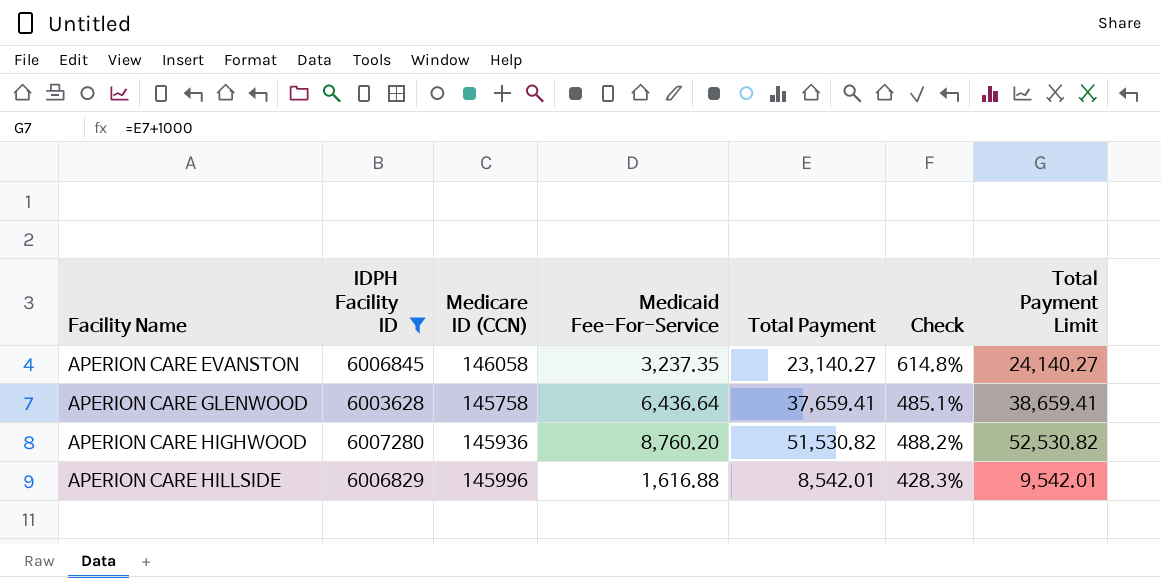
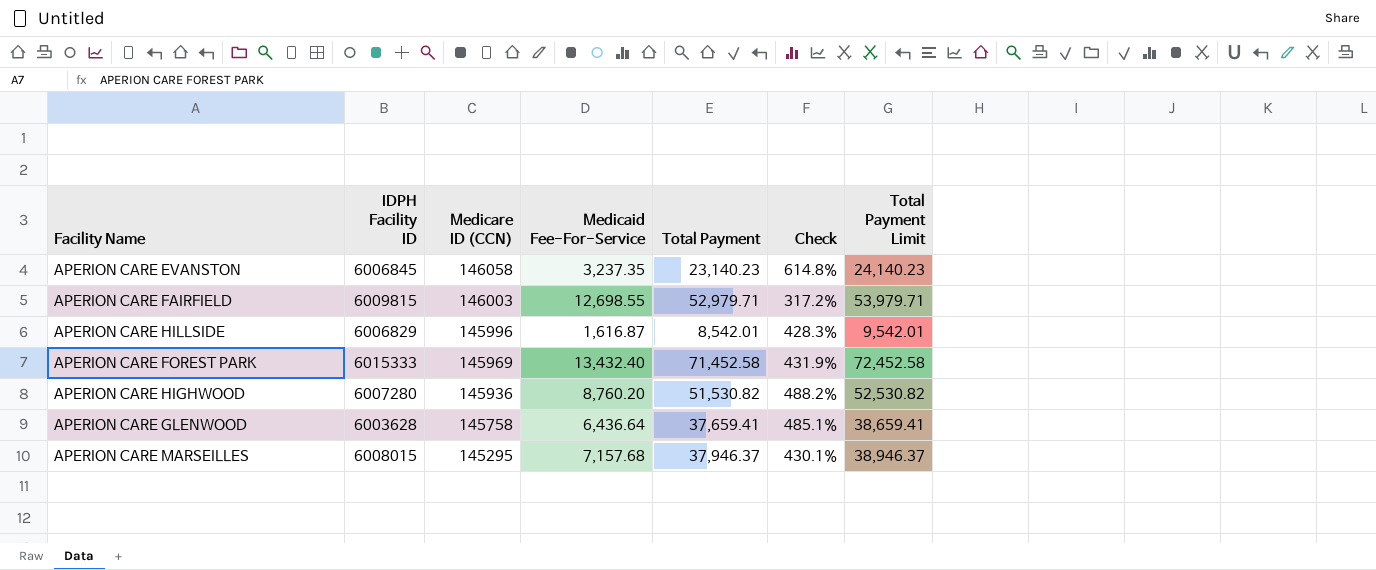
filter: IDPH Facility ID <= 6007280 -> none
row order: Facility Name ascending -> Medicare ID (CCN) descending
APERION CARE EVANSTON | Total Payment: 23,140.27 -> 23,140.23
APERION CARE EVANSTON | Total Payment Limit: 24,140.27 -> 24,140.23
APERION CARE HILLSIDE | Medicaid Fee-For-Service: 1,616.88 -> 1,616.87

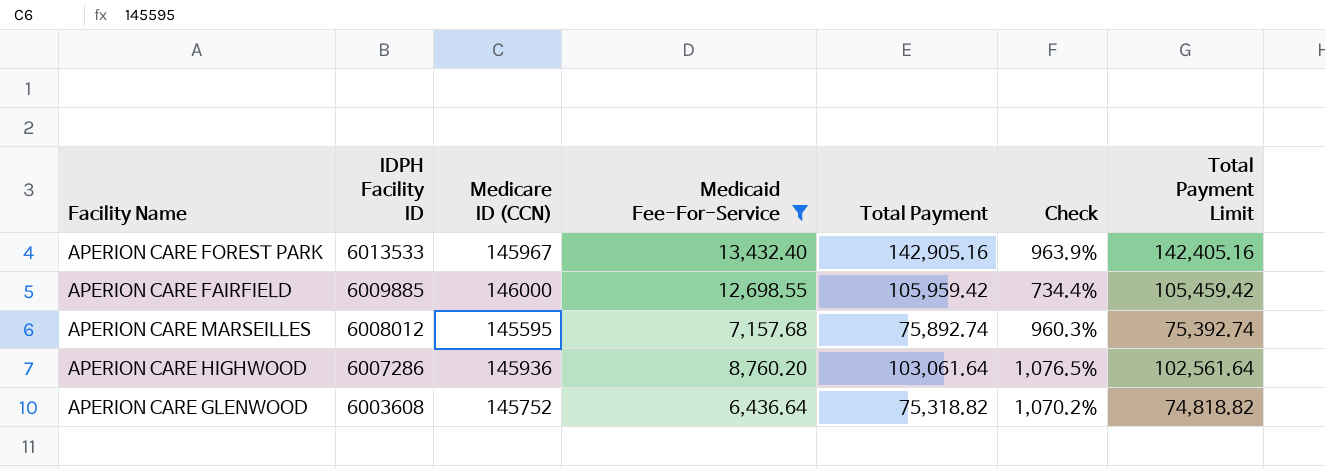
filter: none -> Medicaid Fee-For-Service >= 6,436.64
row order: Medicare ID (CCN) descending -> IDPH Facility ID descending
column Total Payment Limit | formula: [Total Payment] + 1000 -> [Total Payment] - 500
APERION CARE FOREST PARK | IDPH Facility ID: 6015333 -> 6013533
APERION CARE FOREST PARK | Medicare ID (CCN): 145969 -> 145967
APERION CARE FOREST PARK | Total Payment: 71,452.58 -> 142,905.16
APERION CARE FOREST PARK | Check: 431.9% -> 963.9%
APERION CARE FAIRFIELD | IDPH Facility ID: 6009815 -> 6009885
APERION CARE FAIRFIELD | Medicare ID (CCN): 146003 -> 146000
APERION CARE FAIRFIELD | Total Payment: 52,979.71 -> 105,959.42
APERION CARE FAIRFIELD | Check: 317.2% -> 734.4%
APERION CARE MARSEILLES | IDPH Facility ID: 6008015 -> 6008012
APERION CARE MARSEILLES | Medicare ID (CCN): 145295 -> 145595
APERION CARE MARSEILLES | Total Payment: 37,946.37 -> 75,892.74
APERION CARE MARSEILLES | Check: 430.1% -> 960.3%
APERION CARE HIGHWOOD | IDPH Facility ID: 6007280 -> 6007286
APERION CARE HIGHWOOD | Total Payment: 51,530.82 -> 103,061.64
APERION CARE HIGHWOOD | Check: 488.2% -> 1,076.5%
APERION CARE GLENWOOD | IDPH Facility ID: 6003628 -> 6003608
APERION CARE GLENWOOD | Medicare ID (CCN): 145758 -> 145752
APERION CARE GLENWOOD | Total Payment: 37,659.41 -> 75,318.82
APERION CARE GLENWOOD | Check: 485.1% -> 1,070.2%

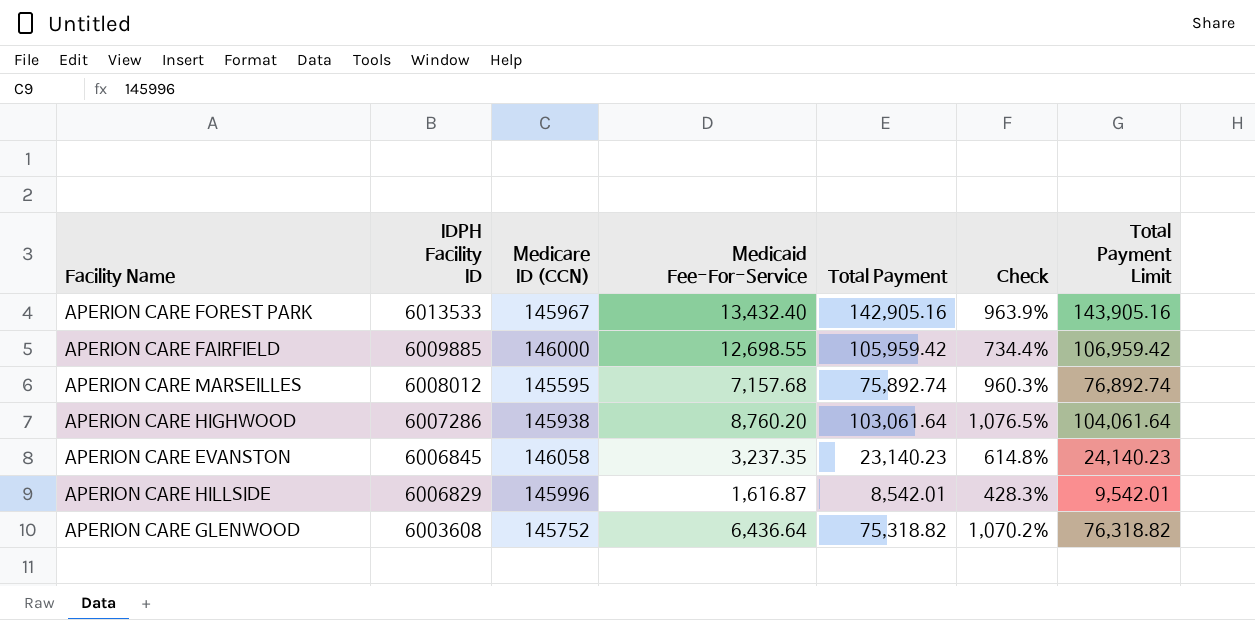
filter: Medicaid Fee-For-Service >= 6,436.64 -> none
column Total Payment Limit | formula: [Total Payment] - 500 -> [Total Payment] + 1000
APERION CARE HIGHWOOD | Medicare ID (CCN): 145936 -> 145938

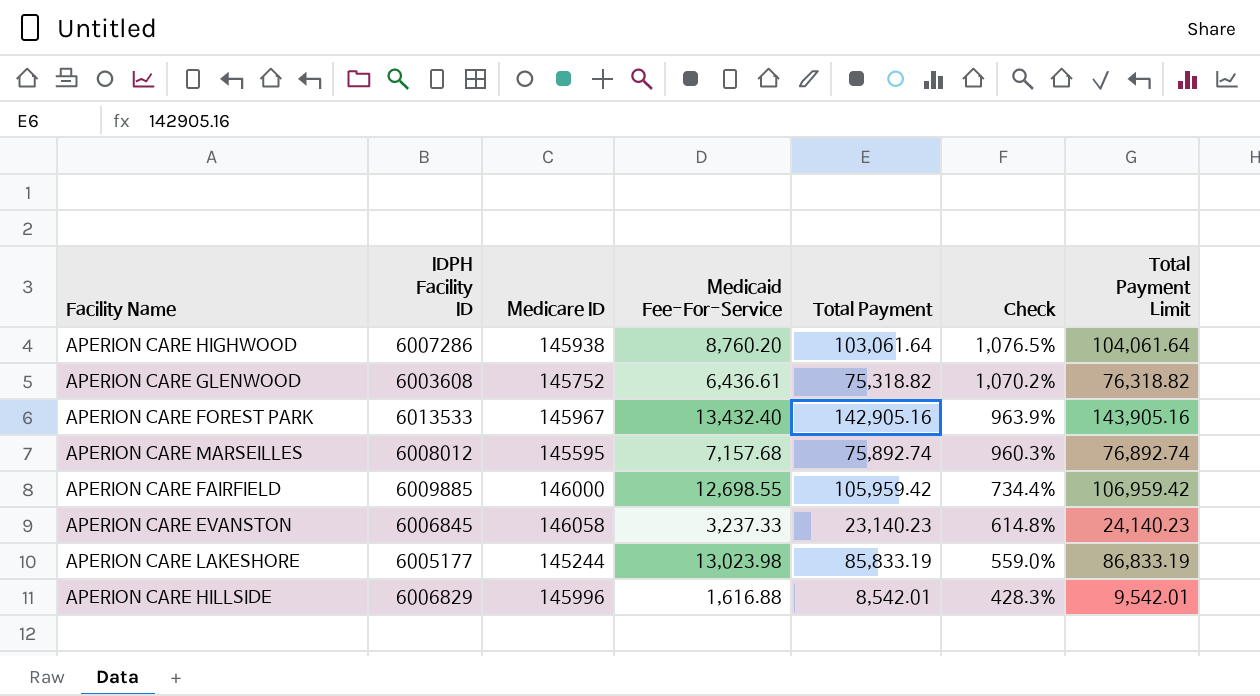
row order: IDPH Facility ID descending -> Check descending
column name: Medicare ID (CCN) -> Medicare ID
APERION CARE GLENWOOD | Medicaid Fee-For-Service: 6,436.64 -> 6,436.61
APERION CARE EVANSTON | Medicaid Fee-For-Service: 3,237.35 -> 3,237.33
row APERION CARE LAKESHORE: none -> 6005177 | 145244 | 13,023.98 | 85,833.19 | 559.0% | 86,833.19
APERION CARE HILLSIDE | Medicaid Fee-For-Service: 1,616.87 -> 1,616.88

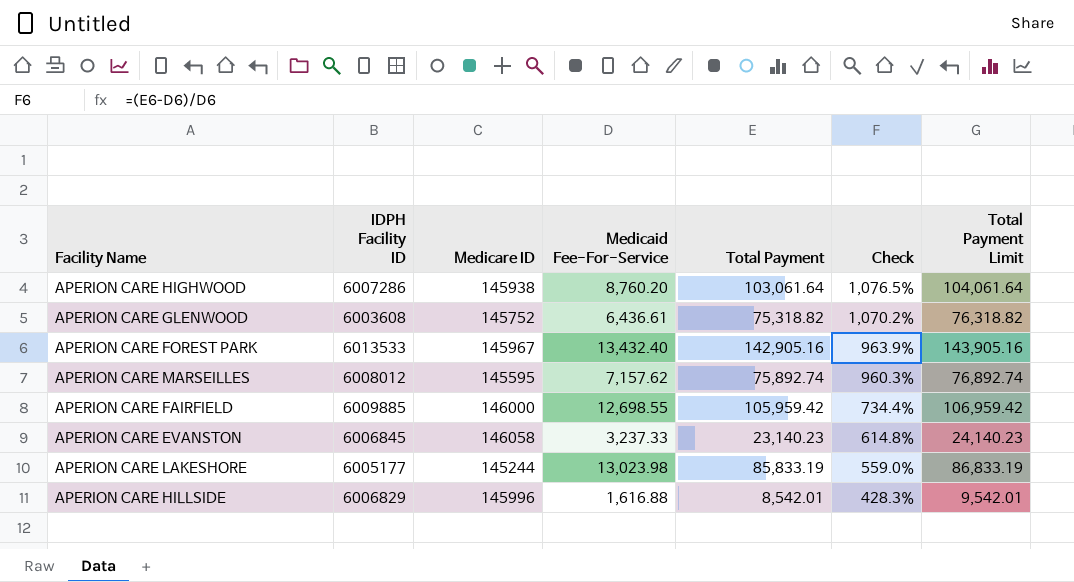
APERION CARE MARSEILLES | Medicaid Fee-For-Service: 7,157.68 -> 7,157.62

